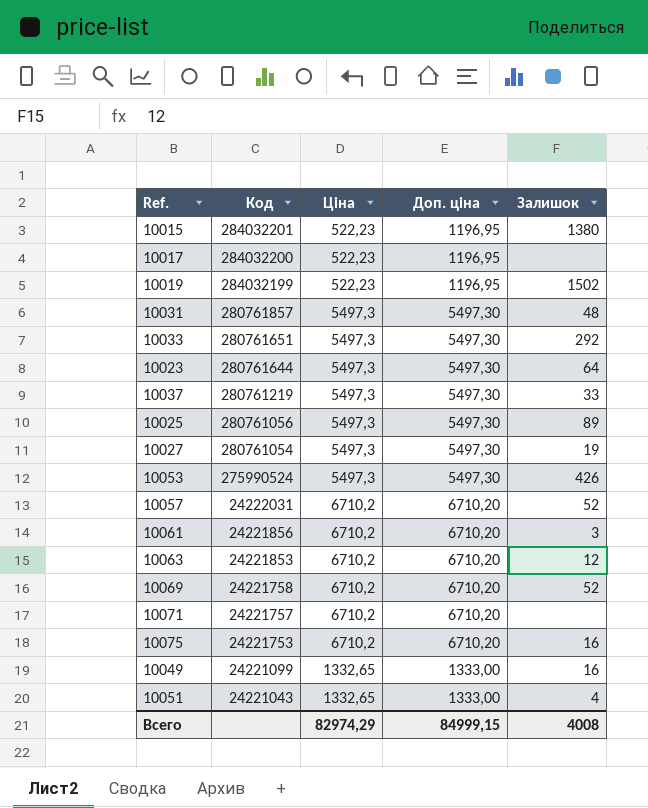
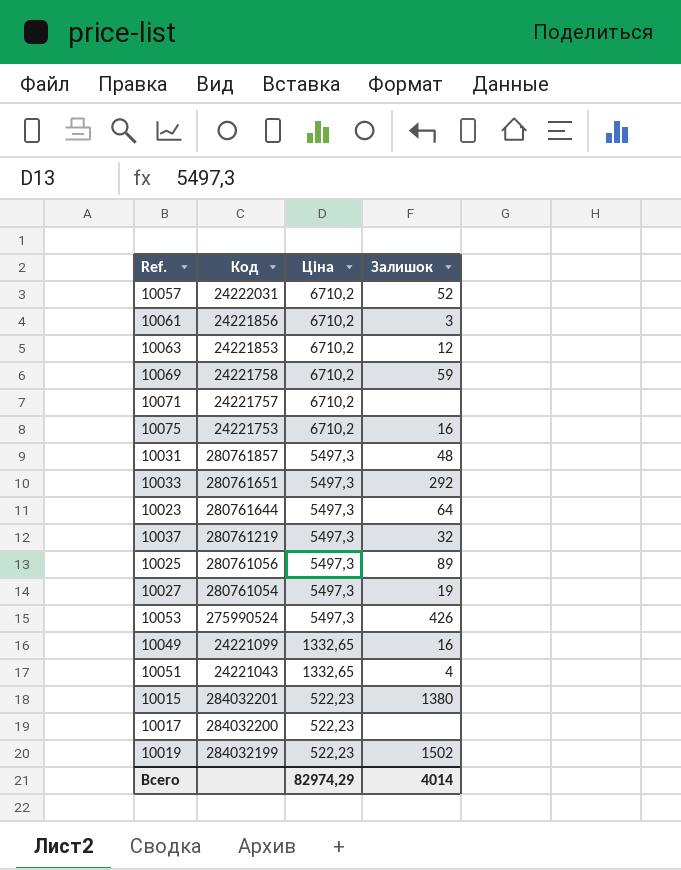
row order: Код descending -> Ціна descending
column Доп. ціна | position: 4 -> none
10069 | Залишок: 52 -> 59
10037 | Залишок: 33 -> 32
Всего | Залишок: 4008 -> 4014

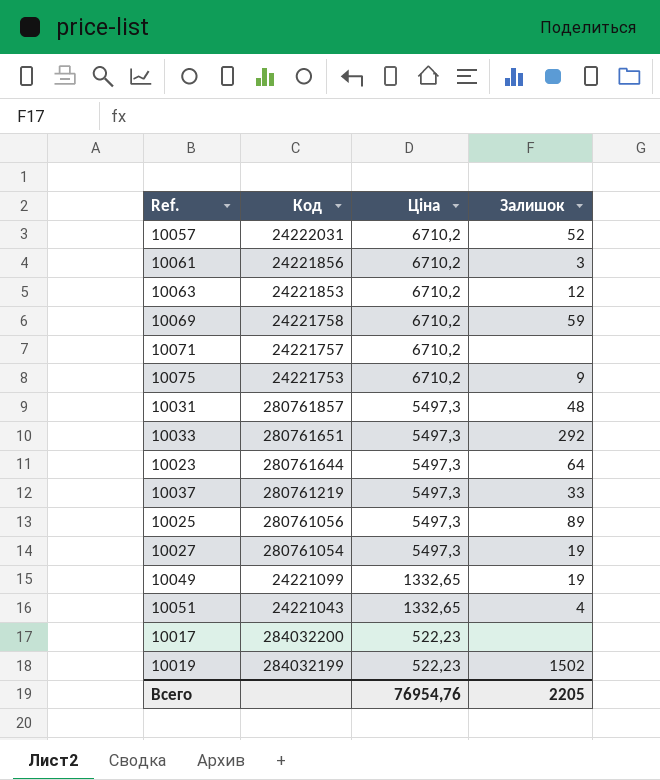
row 10053: 275990524 | 5497,3 | 426 -> none
row 10015: 284032201 | 522,23 | 1380 -> none
10075 | Залишок: 16 -> 9
10037 | Залишок: 32 -> 33
10049 | Залишок: 16 -> 19
Всего | Ціна: 82974,29 -> 76954,76
Всего | Залишок: 4014 -> 2205

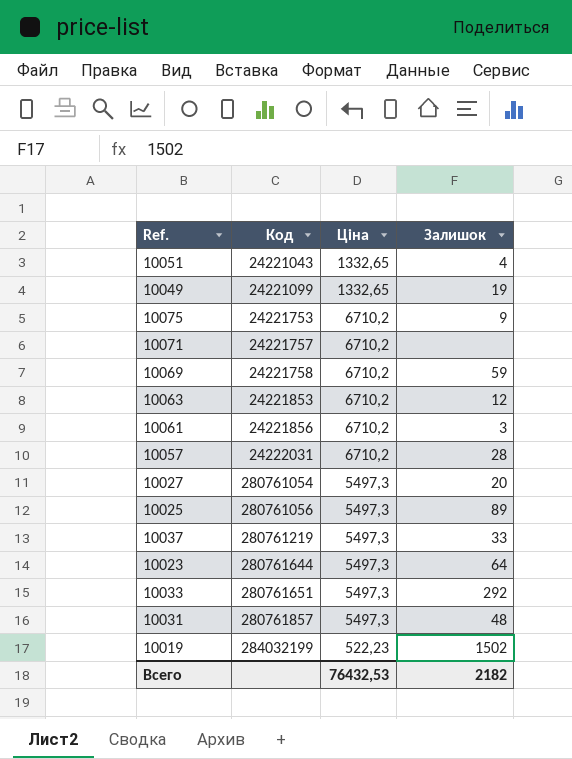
row order: Ціна descending -> Код ascending
row 10017: 284032200 | 522,23 | none -> none
10057 | Залишок: 52 -> 28
10027 | Залишок: 19 -> 20
Всего | Ціна: 76954,76 -> 76432,53
Всего | Залишок: 2205 -> 2182

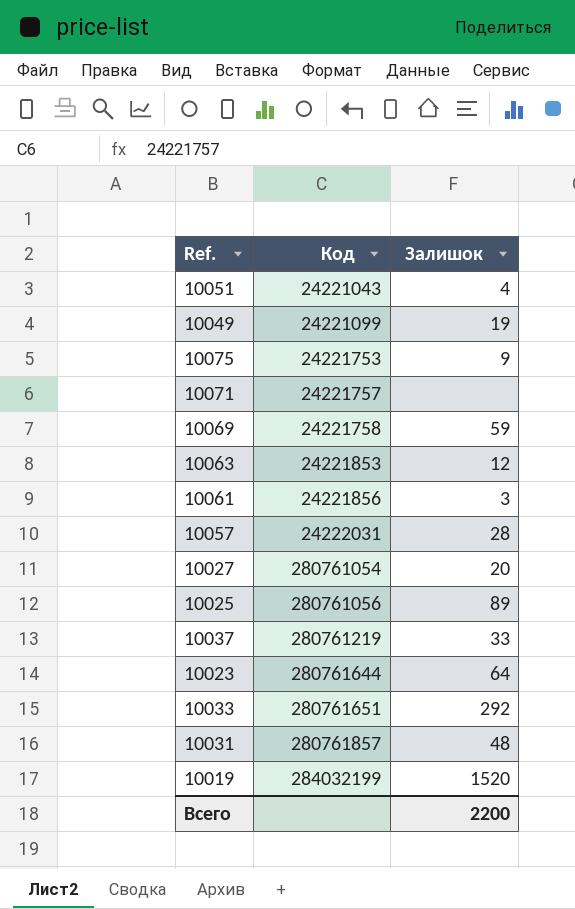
column Ціна | position: 3 -> none
10019 | Залишок: 1502 -> 1520
Всего | Залишок: 2182 -> 2200

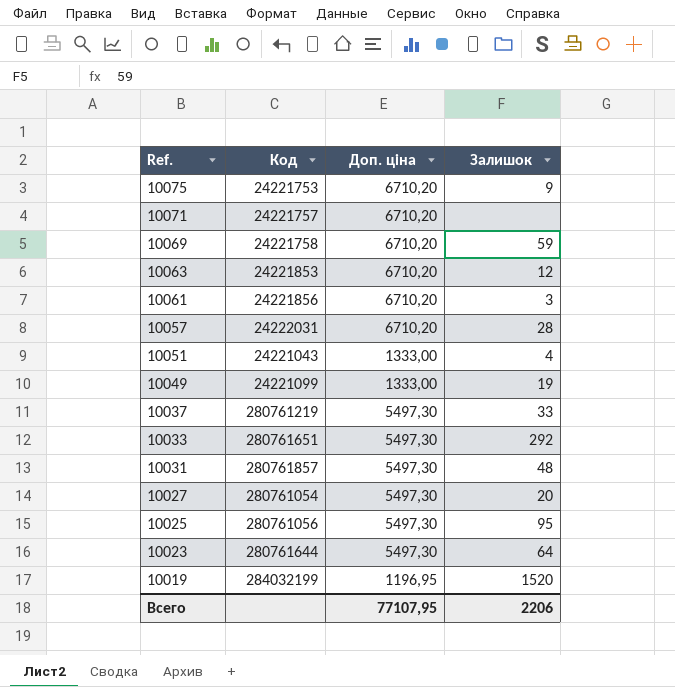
row order: Код ascending -> Ref. descending
column Доп. ціна | position: none -> 3
10025 | Залишок: 89 -> 95
Всего | Залишок: 2200 -> 2206

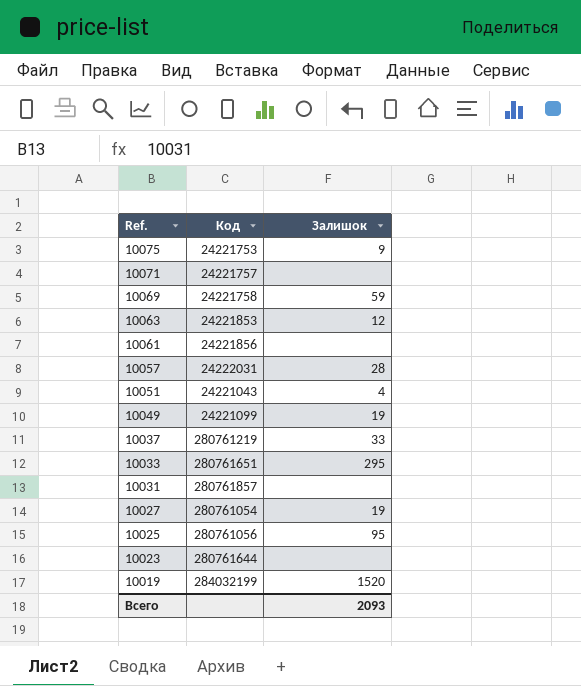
column Доп. ціна | position: 3 -> none
10061 | Залишок: 3 -> none
10033 | Залишок: 292 -> 295
10031 | Залишок: 48 -> none
10027 | Залишок: 20 -> 19
10023 | Залишок: 64 -> none
Всего | Залишок: 2206 -> 2093

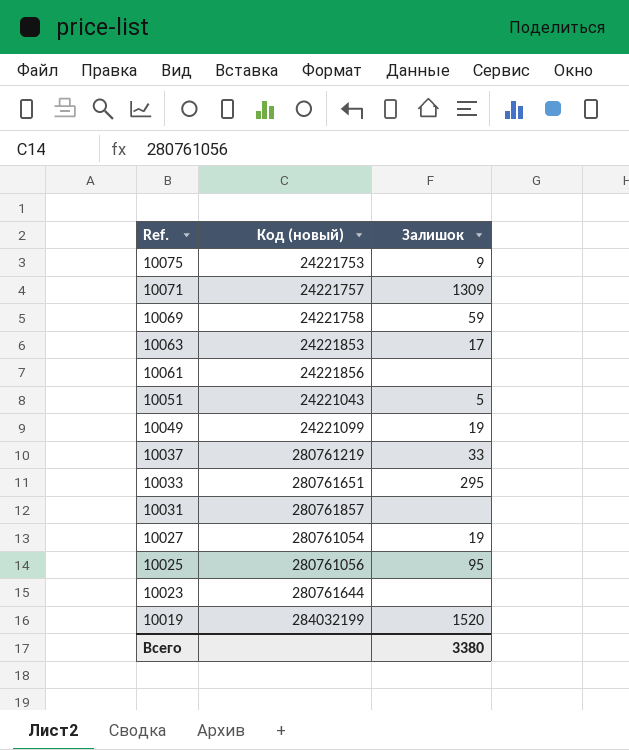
column name: Код -> Код (новый)
row 10057: 24222031 | 28 -> none
10071 | Залишок: none -> 1309
10063 | Залишок: 12 -> 17
10051 | Залишок: 4 -> 5
Всего | Залишок: 2093 -> 3380

